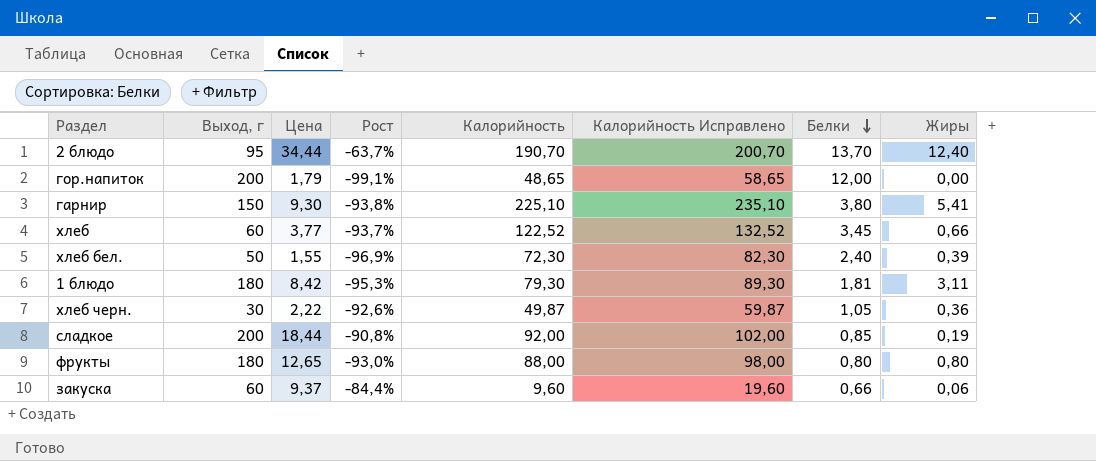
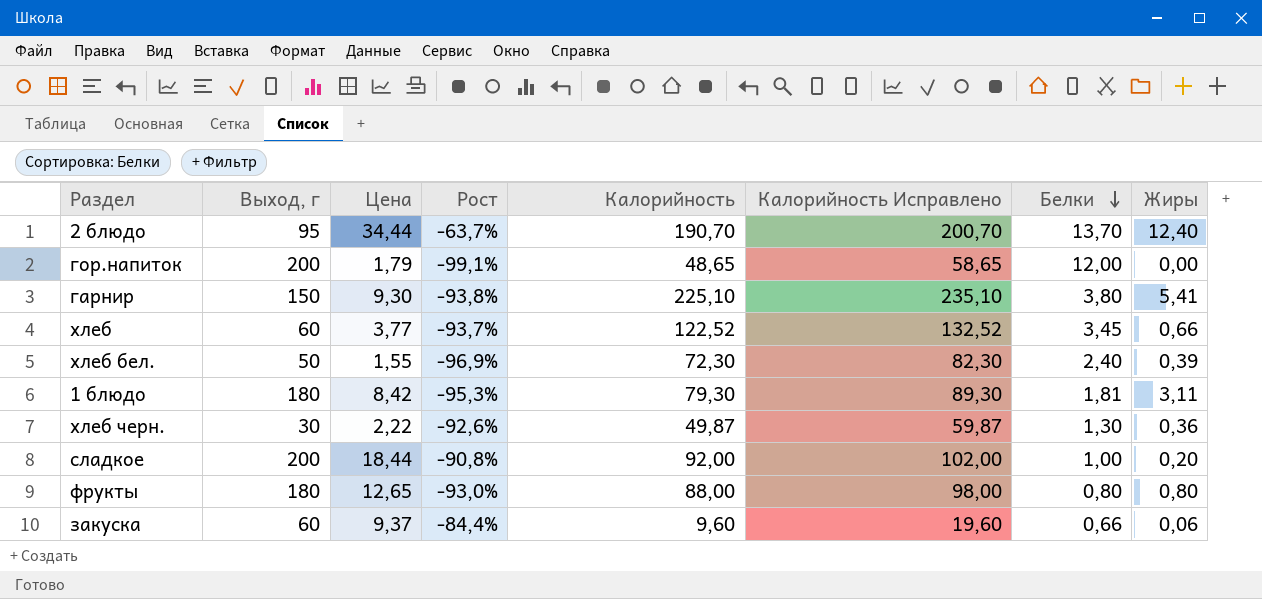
хлеб черн. | Белки: 1,05 -> 1,30
сладкое | Белки: 0,85 -> 1,00
сладкое | Жиры: 0,19 -> 0,20

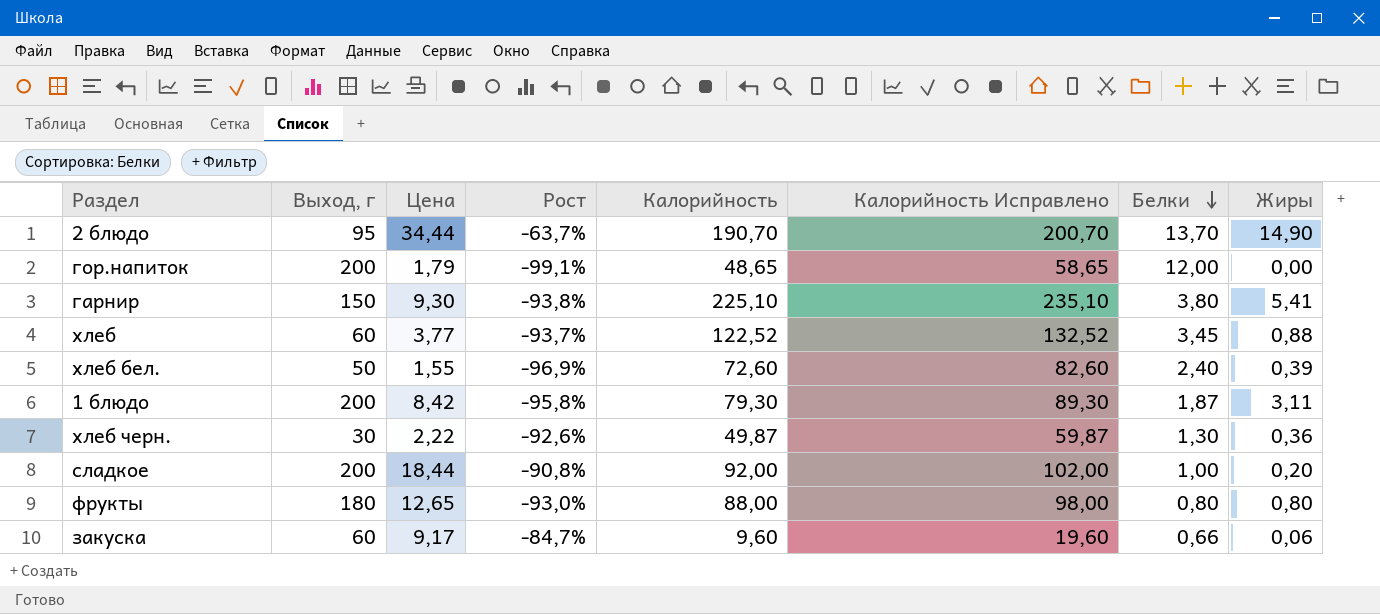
2 блюдо | Жиры: 12,40 -> 14,90
хлеб | Жиры: 0,66 -> 0,88
хлеб бел. | Калорийность: 72,30 -> 72,60
хлеб бел. | Калорийность Исправлено: 82,30 -> 82,60
1 блюдо | Выход, г: 180 -> 200
1 блюдо | Рост: -95,3% -> -95,8%
1 блюдо | Белки: 1,81 -> 1,87
закуска | Цена: 9,37 -> 9,17
закуска | Рост: -84,4% -> -84,7%

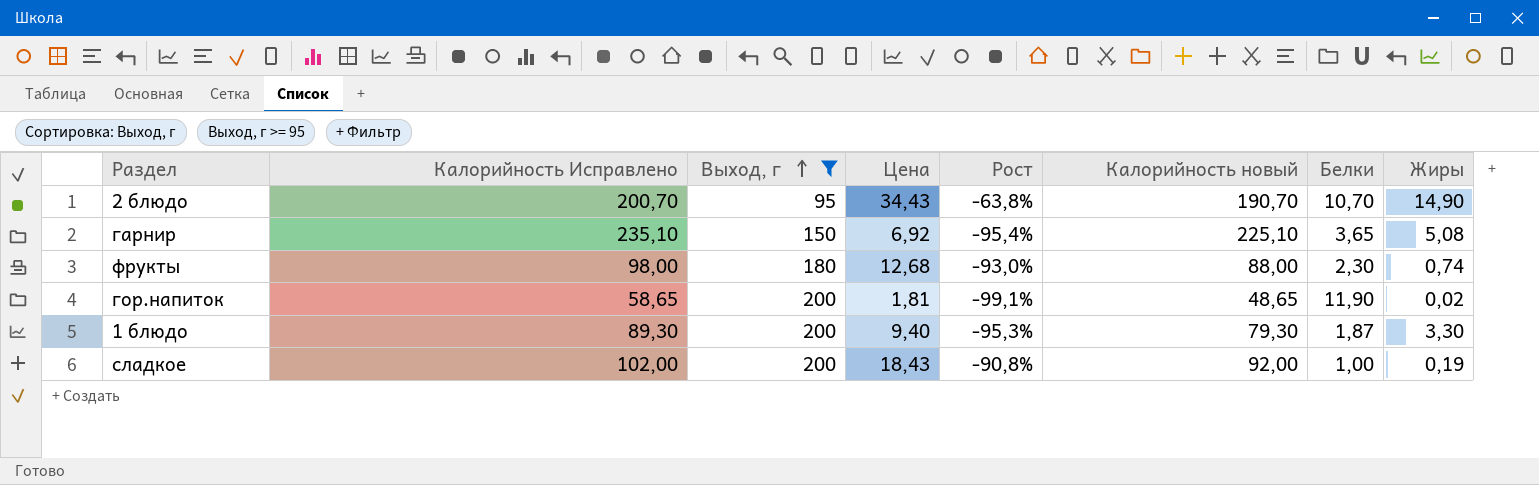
filter: none -> Выход, г >= 95
row order: Белки descending -> Выход, г ascending
column Калорийность Исправлено | position: 6 -> 2
column name: Калорийность -> Калорийность новый
2 блюдо | Цена: 34,44 -> 34,43
2 блюдо | Рост: -63,7% -> -63,8%
2 блюдо | Белки: 13,70 -> 10,70
гарнир | Цена: 9,30 -> 6,92
гарнир | Рост: -93,8% -> -95,4%
гарнир | Белки: 3,80 -> 3,65
гарнир | Жиры: 5,41 -> 5,08
фрукты | Цена: 12,65 -> 12,68
фрукты | Белки: 0,80 -> 2,30
фрукты | Жиры: 0,80 -> 0,74
гор.напиток | Цена: 1,79 -> 1,81
гор.напиток | Белки: 12,00 -> 11,90
гор.напиток | Жиры: 0,00 -> 0,02
1 блюдо | Цена: 8,42 -> 9,40
1 блюдо | Рост: -95,8% -> -95,3%
1 блюдо | Жиры: 3,11 -> 3,30
сладкое | Цена: 18,44 -> 18,43
сладкое | Жиры: 0,20 -> 0,19

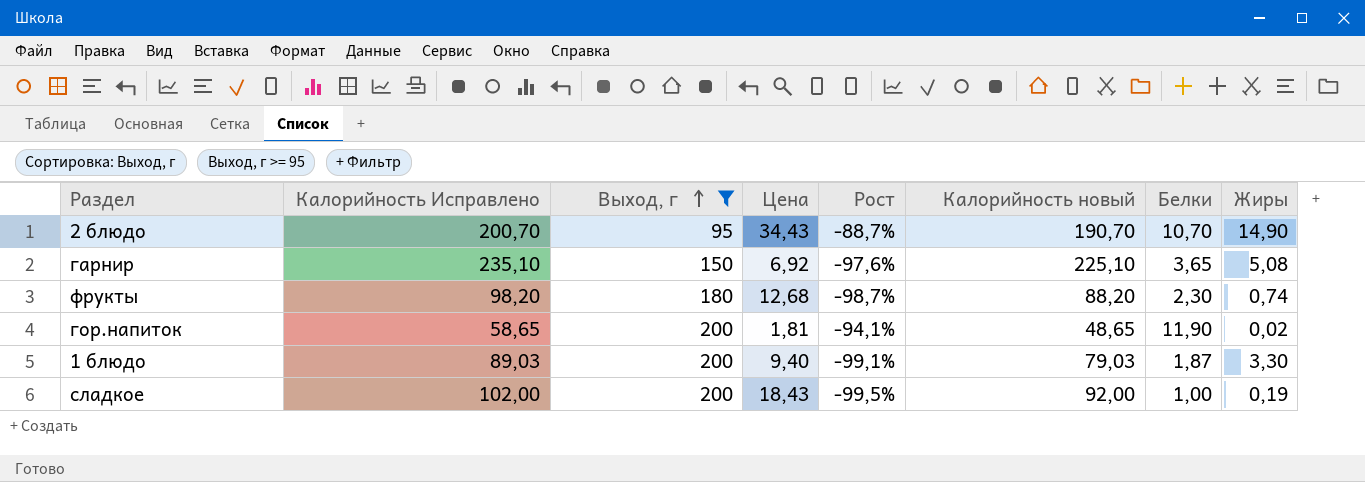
column Рост | formula: ([Цена] - [Выход, г]) / [Выход, г] -> ([Белки] - [Выход, г]) / [Выход, г]
фрукты | Калорийность Исправлено: 98,00 -> 98,20
фрукты | Калорийность новый: 88,00 -> 88,20
1 блюдо | Калорийность Исправлено: 89,30 -> 89,03
1 блюдо | Калорийность новый: 79,30 -> 79,03

